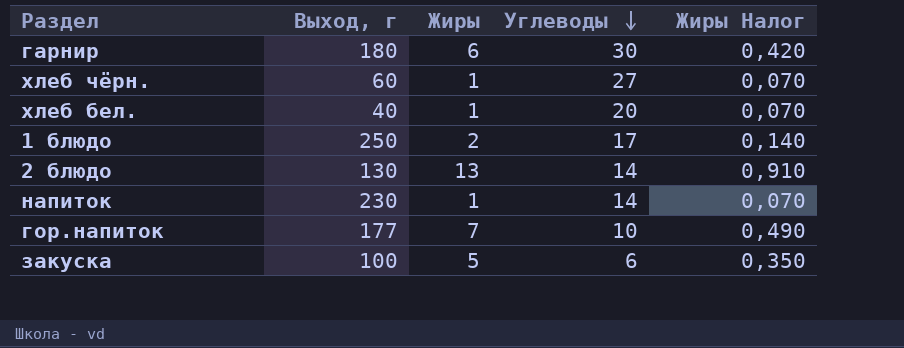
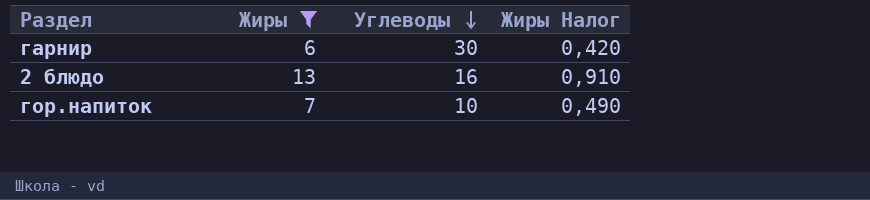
filter: none -> Жиры >= 6
column Выход, г | position: 2 -> none
2 блюдо | Углеводы: 14 -> 16

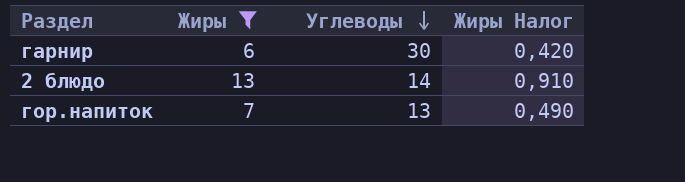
2 блюдо | Углеводы: 16 -> 14
гор.напиток | Углеводы: 10 -> 13

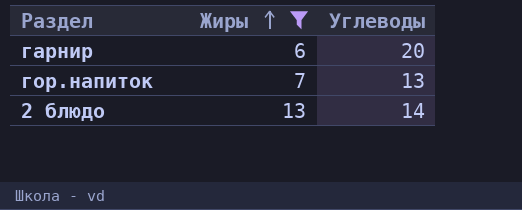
row order: Углеводы descending -> Жиры ascending
column Жиры Налог | formula: [Жиры] * 0,07 -> none
гарнир | Углеводы: 30 -> 20

